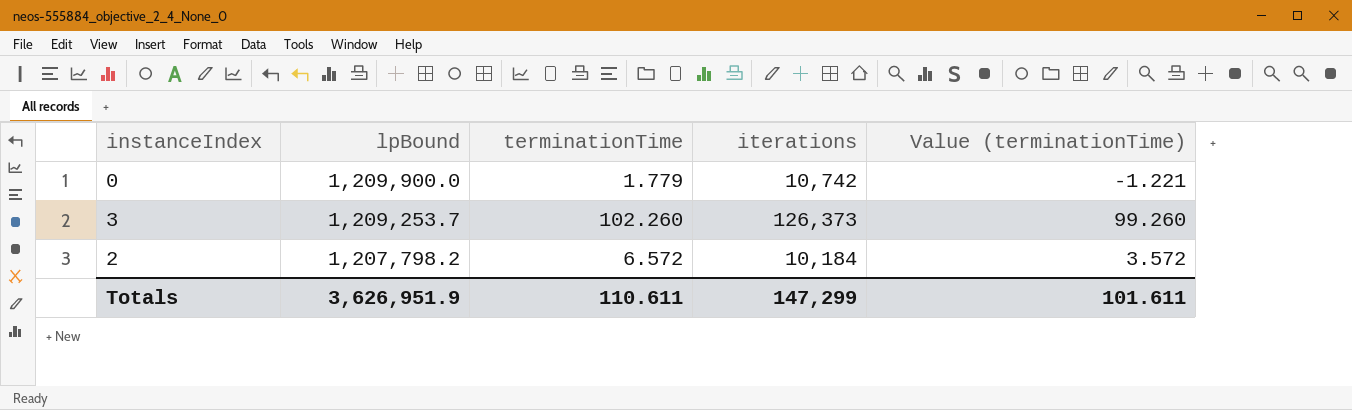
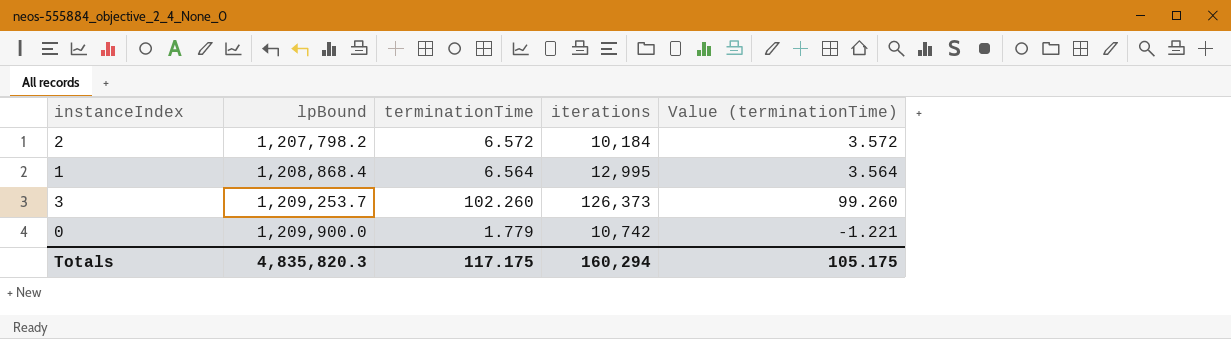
row order: lpBound descending -> lpBound ascending
row 1: none -> 1,208,868.4 | 6.564 | 12,995 | 3.564
Totals | lpBound: 3,626,951.9 -> 4,835,820.3
Totals | terminationTime: 110.611 -> 117.175
Totals | iterations: 147,299 -> 160,294
Totals | Value (terminationTime): 101.611 -> 105.175

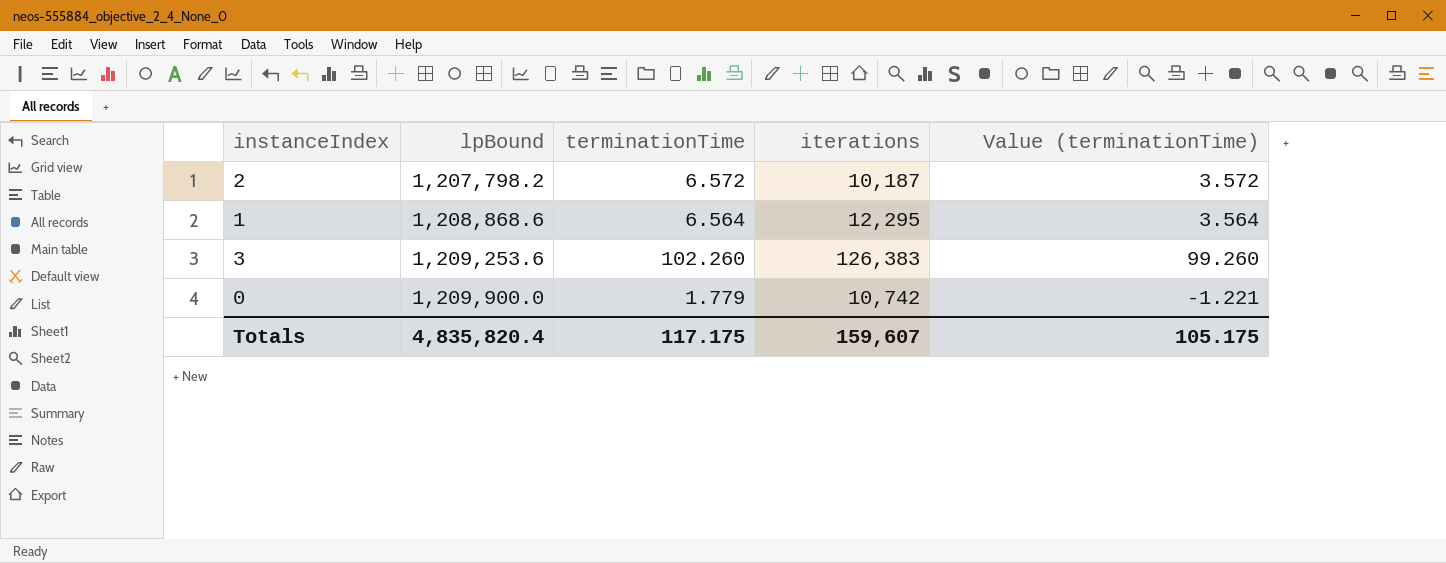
2 | iterations: 10,184 -> 10,187
1 | lpBound: 1,208,868.4 -> 1,208,868.6
1 | iterations: 12,995 -> 12,295
3 | lpBound: 1,209,253.7 -> 1,209,253.6
3 | iterations: 126,373 -> 126,383
Totals | lpBound: 4,835,820.3 -> 4,835,820.4
Totals | iterations: 160,294 -> 159,607

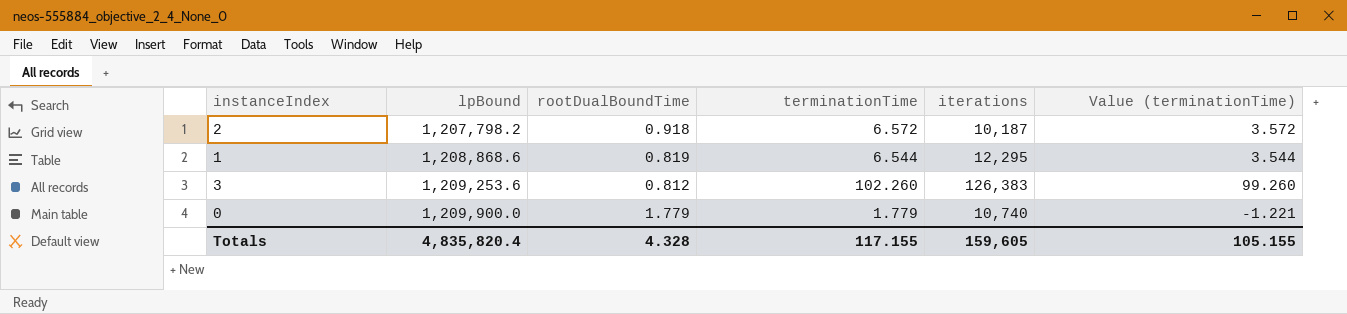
column rootDualBoundTime | position: none -> 3
1 | terminationTime: 6.564 -> 6.544
1 | Value (terminationTime): 3.564 -> 3.544
0 | iterations: 10,742 -> 10,740
Totals | terminationTime: 117.175 -> 117.155
Totals | iterations: 159,607 -> 159,605
Totals | Value (terminationTime): 105.175 -> 105.155

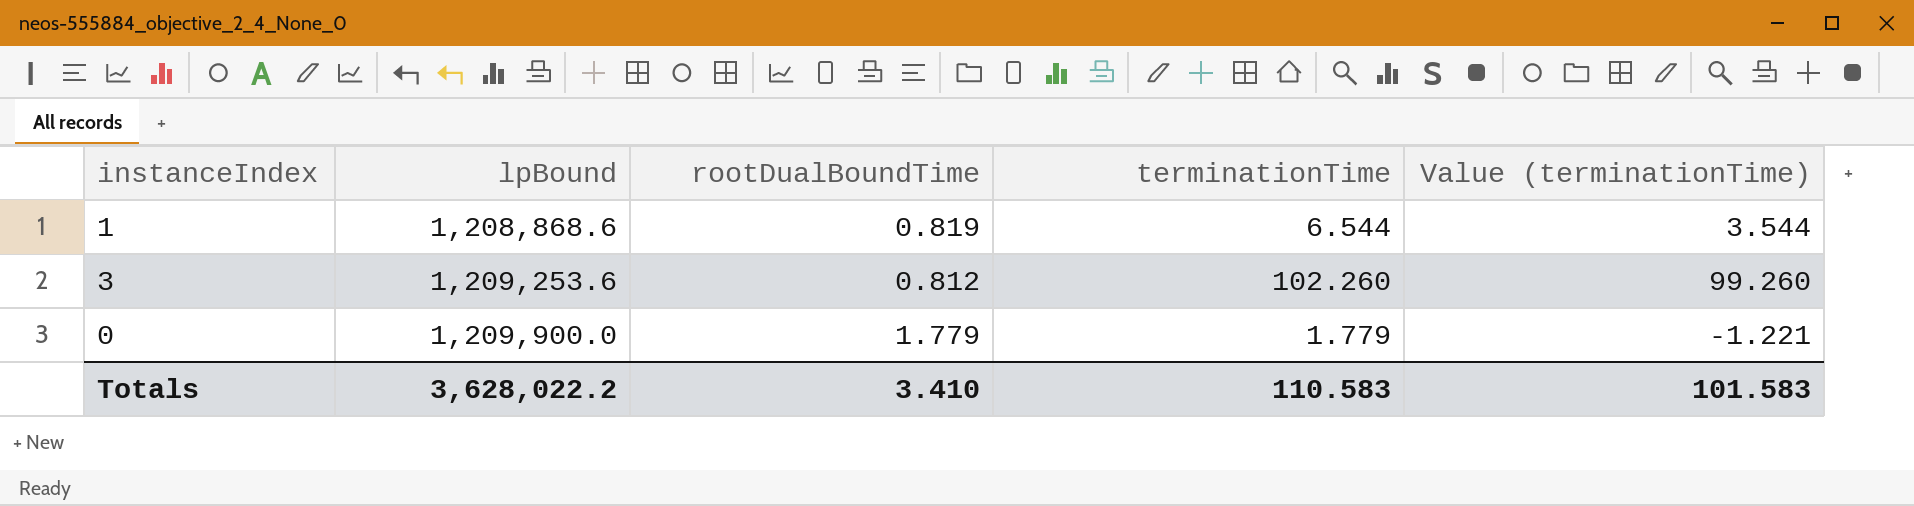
column iterations | position: 5 -> none
row 2: 1,207,798.2 | 0.918 | 6.572 | 10,187 | 3.572 -> none
Totals | lpBound: 4,835,820.4 -> 3,628,022.2
Totals | rootDualBoundTime: 4.328 -> 3.410
Totals | terminationTime: 117.155 -> 110.583
Totals | Value (terminationTime): 105.155 -> 101.583

